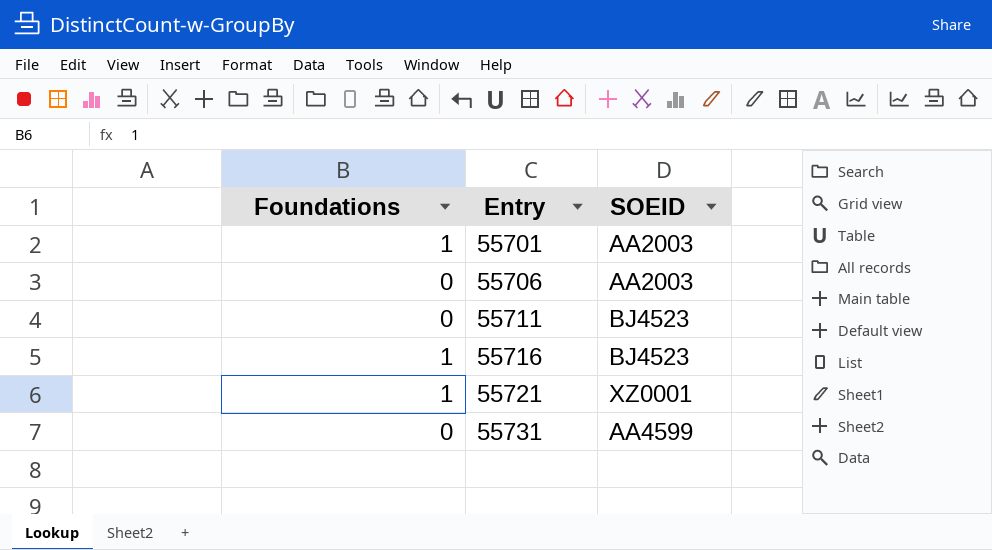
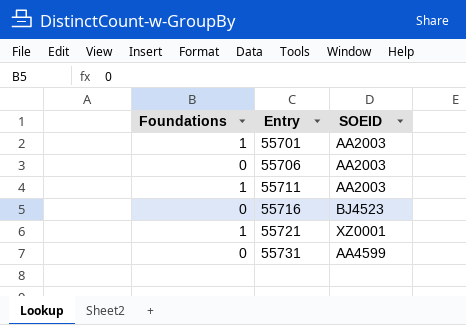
55711 | Foundations: 0 -> 1
55711 | SOEID: BJ4523 -> AA2003
55716 | Foundations: 1 -> 0

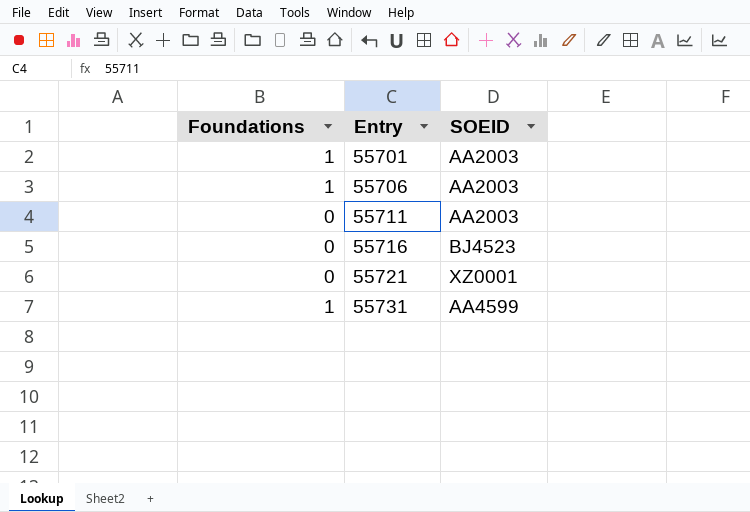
55706 | Foundations: 0 -> 1
55711 | Foundations: 1 -> 0
55721 | Foundations: 1 -> 0
55731 | Foundations: 0 -> 1

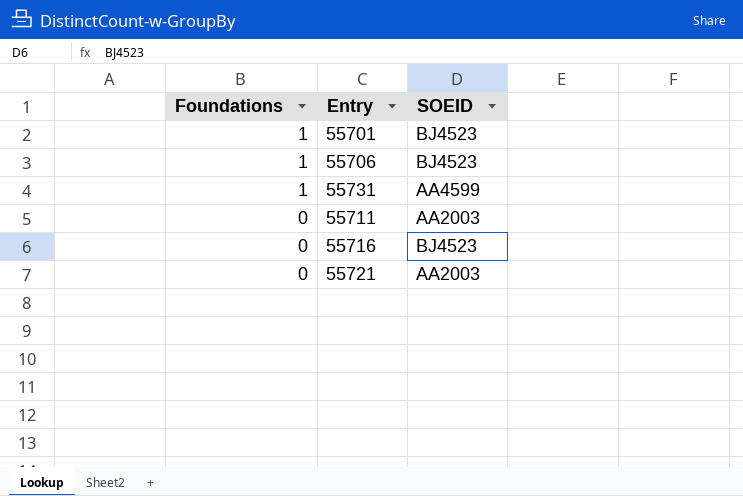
row order: Entry ascending -> Foundations descending
55701 | SOEID: AA2003 -> BJ4523
55706 | SOEID: AA2003 -> BJ4523
55721 | SOEID: XZ0001 -> AA2003

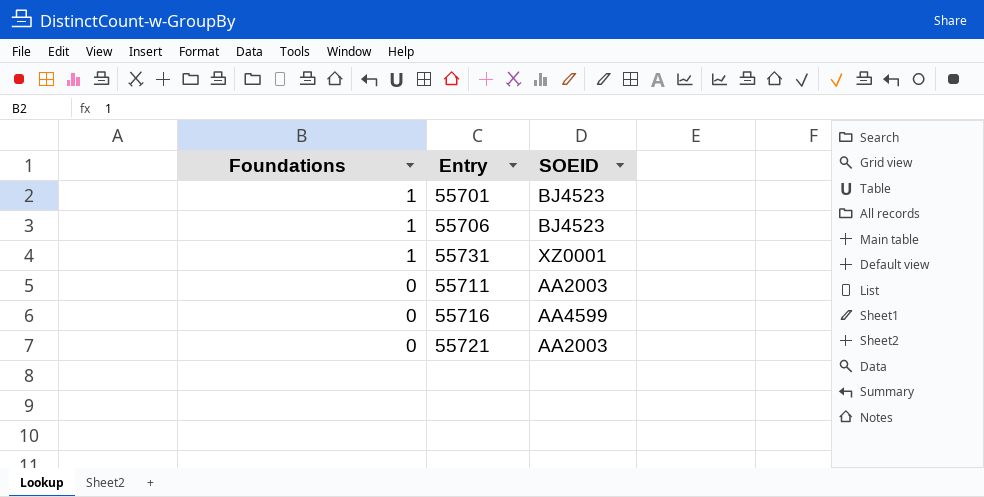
55731 | SOEID: AA4599 -> XZ0001
55716 | SOEID: BJ4523 -> AA4599

